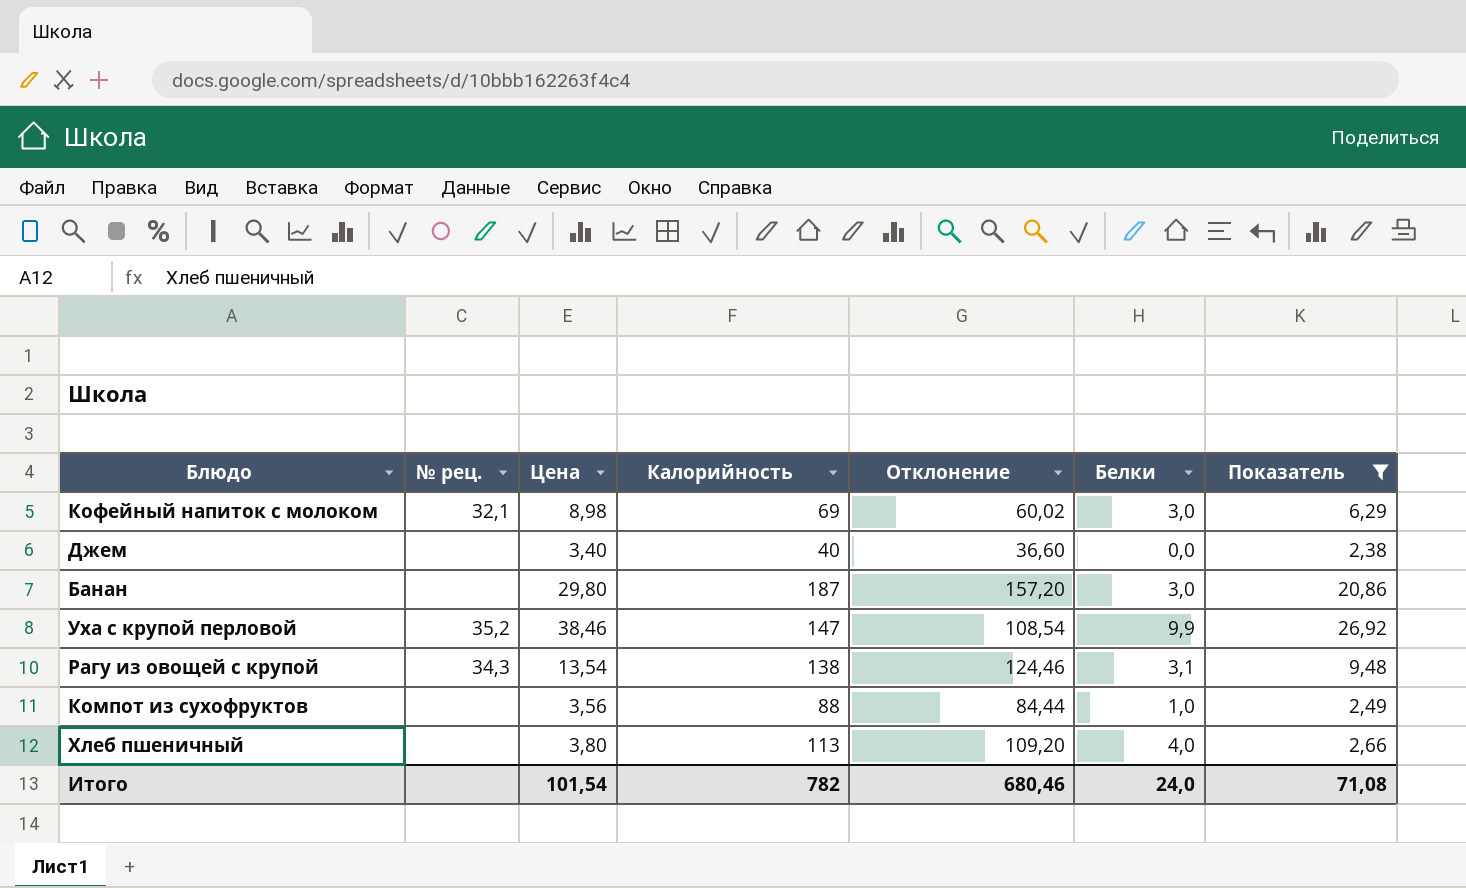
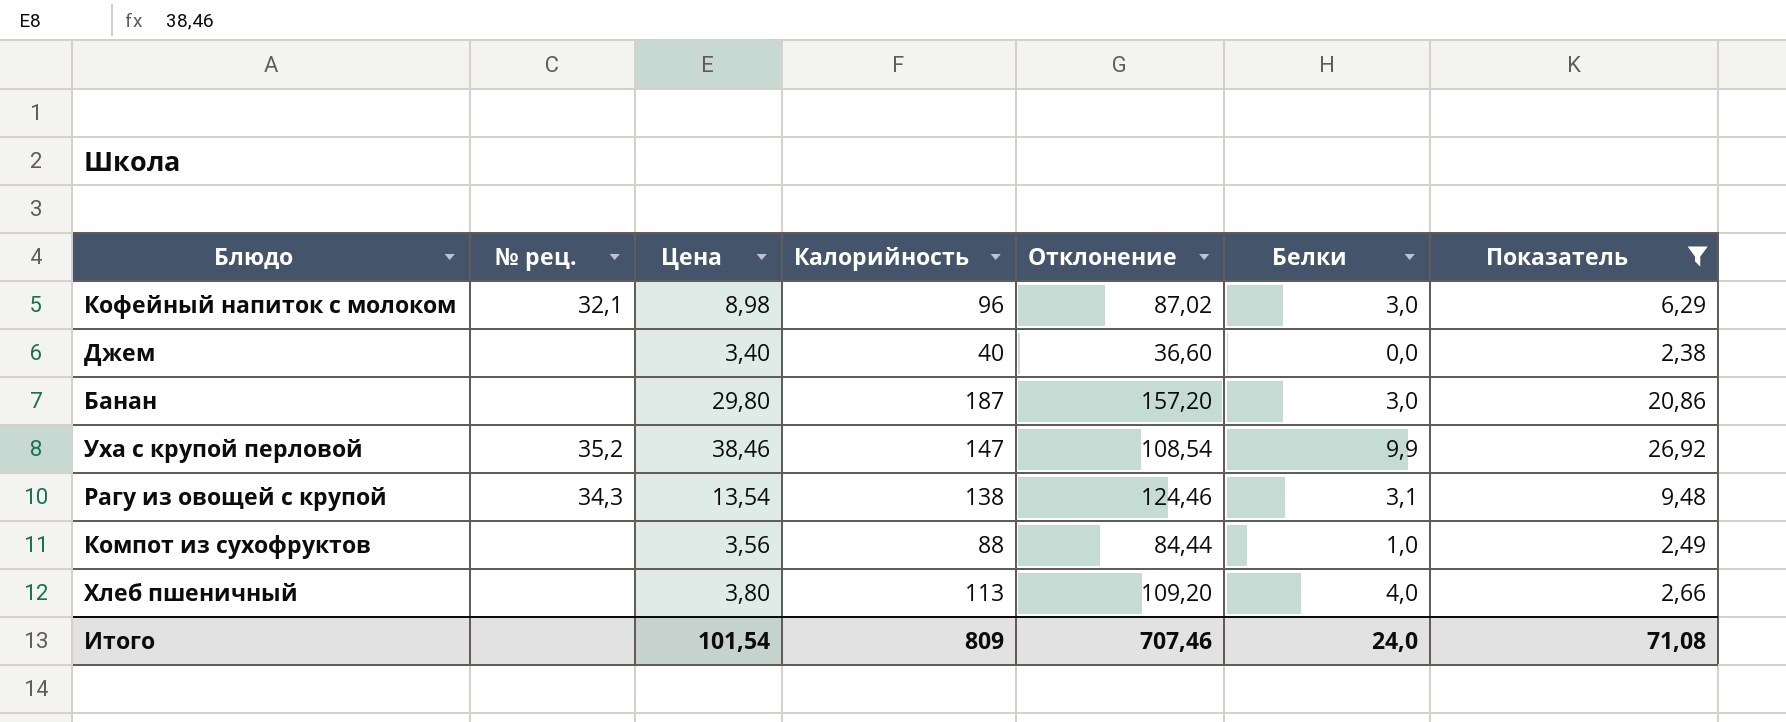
Кофейный напиток с молоком | Калорийность: 69 -> 96
Кофейный напиток с молоком | Отклонение: 60,02 -> 87,02
Итого | Калорийность: 782 -> 809
Итого | Отклонение: 680,46 -> 707,46

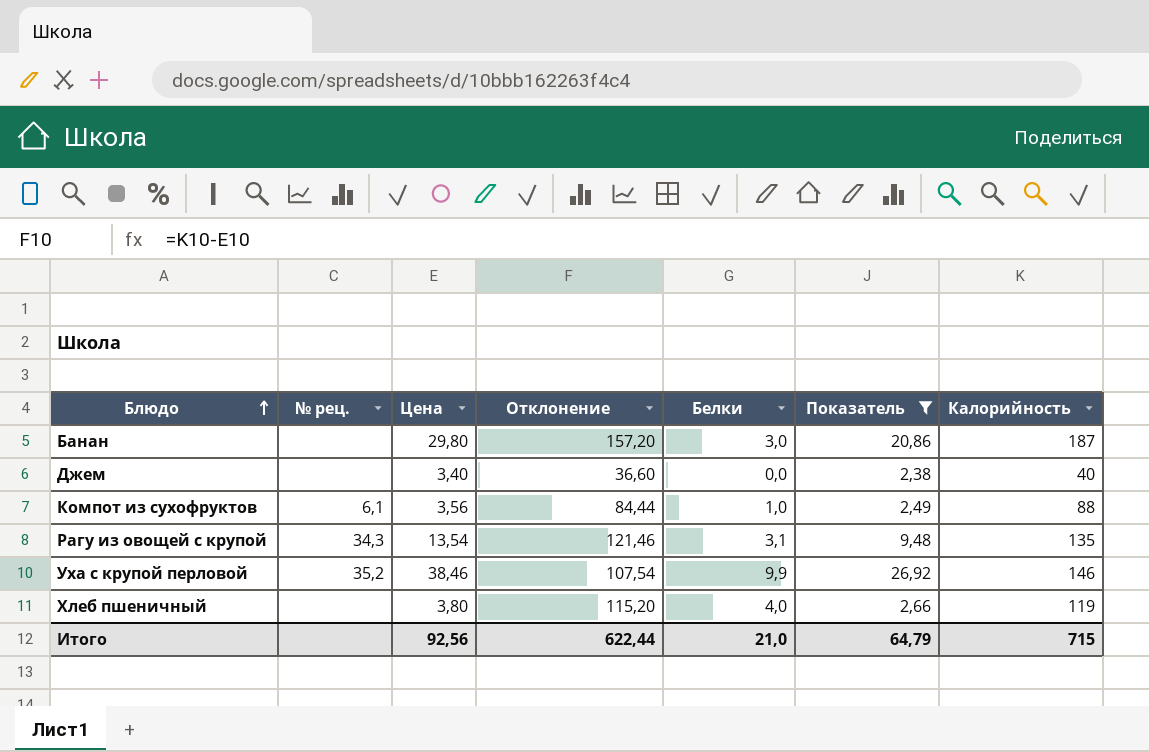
row order: none -> Блюдо ascending
column Калорийность | position: 4 -> 7
row Кофейный напиток с молоком: 32,1 | 8,98 | 96 | 87,02 | 3,0 | 6,29 -> none
Компот из сухофруктов | № рец.: none -> 6,1
Рагу из овощей с крупой | Отклонение: 124,46 -> 121,46
Рагу из овощей с крупой | Калорийность: 138 -> 135
Уха с крупой перловой | Отклонение: 108,54 -> 107,54
Уха с крупой перловой | Калорийность: 147 -> 146
Хлеб пшеничный | Отклонение: 109,20 -> 115,20
Хлеб пшеничный | Калорийность: 113 -> 119
Итого | Цена: 101,54 -> 92,56
Итого | Отклонение: 707,46 -> 622,44
Итого | Белки: 24,0 -> 21,0
Итого | Показатель: 71,08 -> 64,79
Итого | Калорийность: 809 -> 715

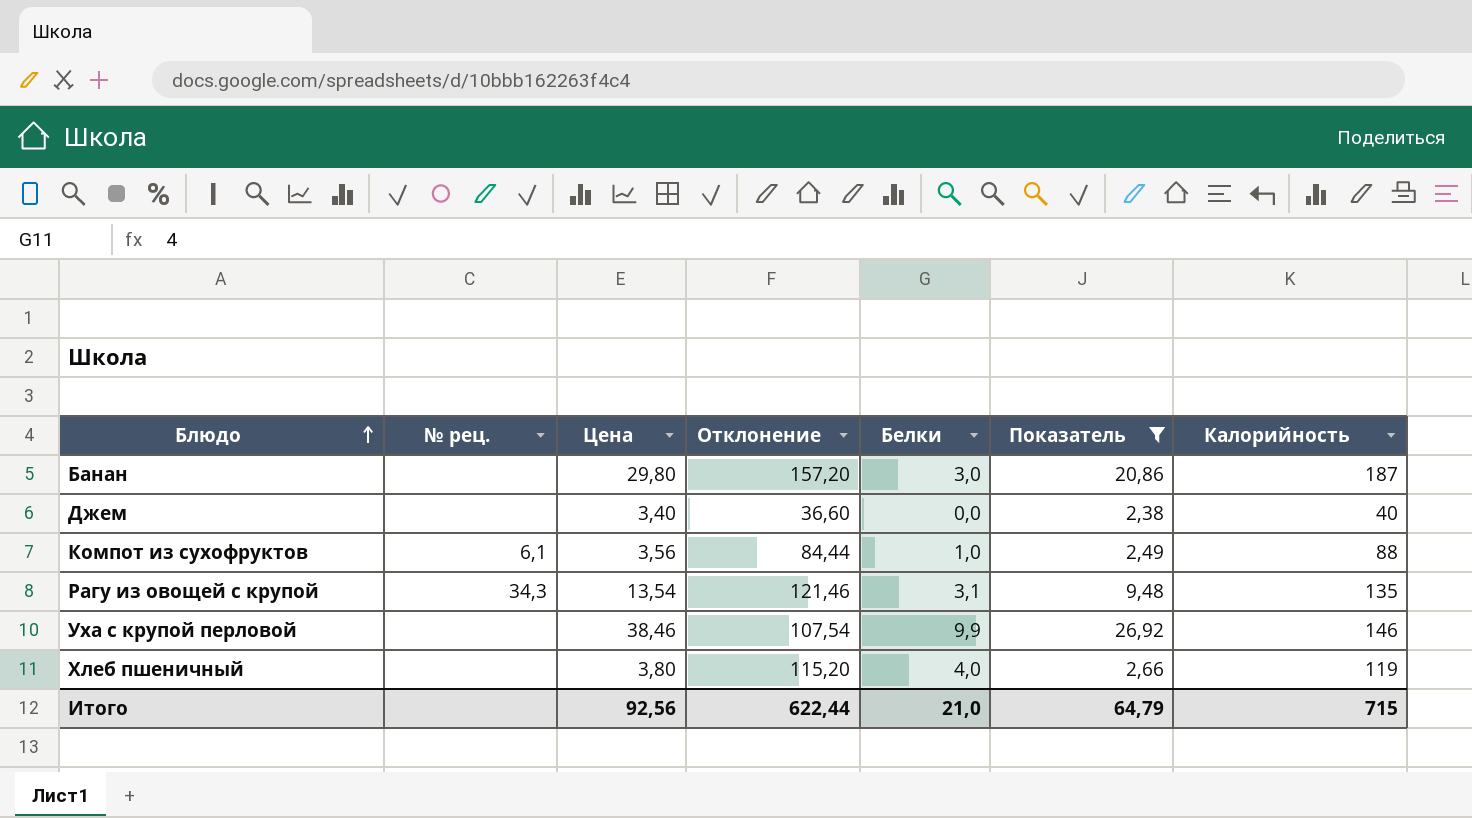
Уха с крупой перловой | № рец.: 35,2 -> none

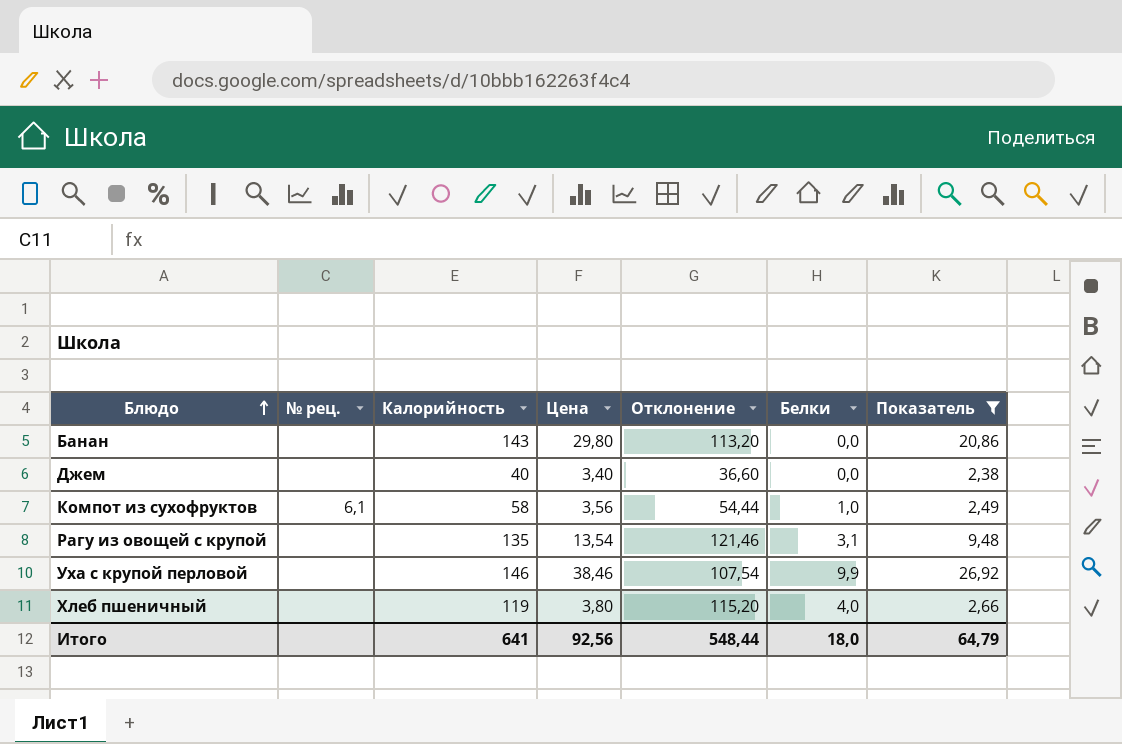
column Калорийность | position: 7 -> 3
Банан | Калорийность: 187 -> 143
Банан | Отклонение: 157,20 -> 113,20
Банан | Белки: 3,0 -> 0,0
Компот из сухофруктов | Калорийность: 88 -> 58
Компот из сухофруктов | Отклонение: 84,44 -> 54,44
Рагу из овощей с крупой | № рец.: 34,3 -> none
Итого | Калорийность: 715 -> 641
Итого | Отклонение: 622,44 -> 548,44
Итого | Белки: 21,0 -> 18,0

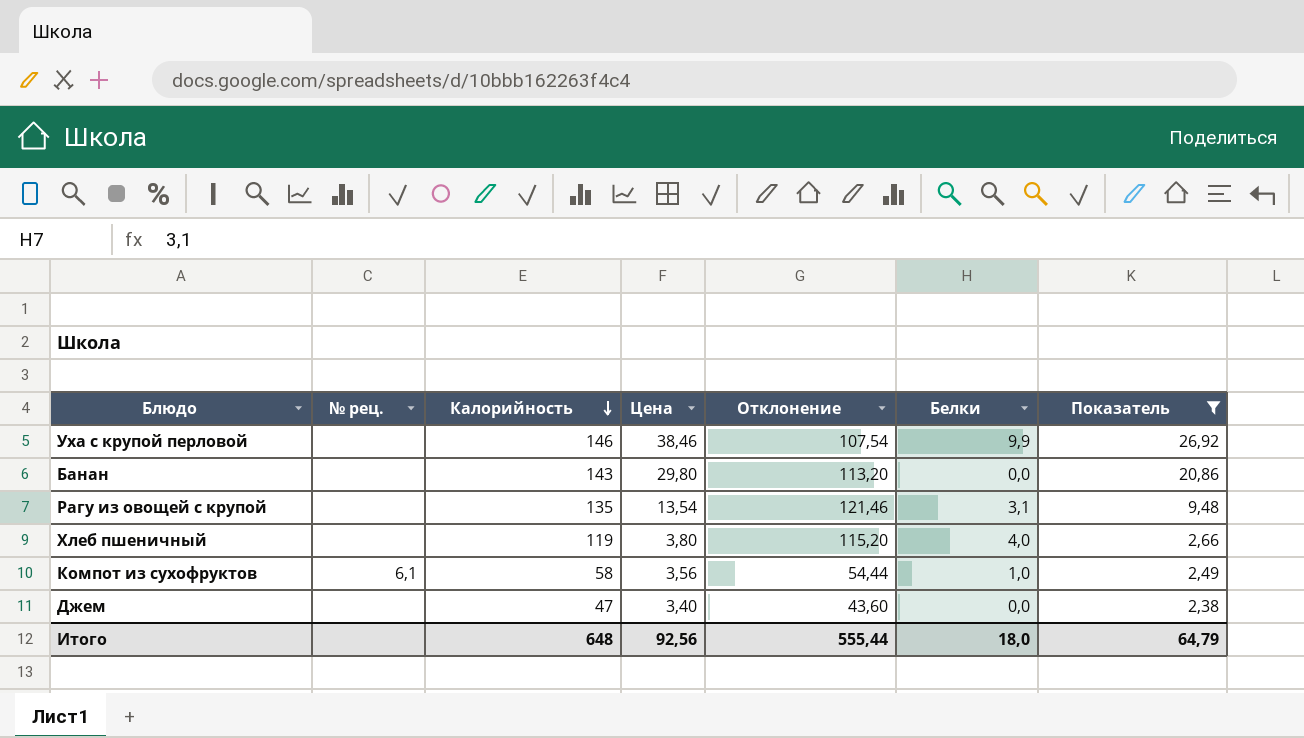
row order: Блюдо ascending -> Калорийность descending
Джем | Калорийность: 40 -> 47
Джем | Отклонение: 36,60 -> 43,60
Итого | Калорийность: 641 -> 648
Итого | Отклонение: 548,44 -> 555,44

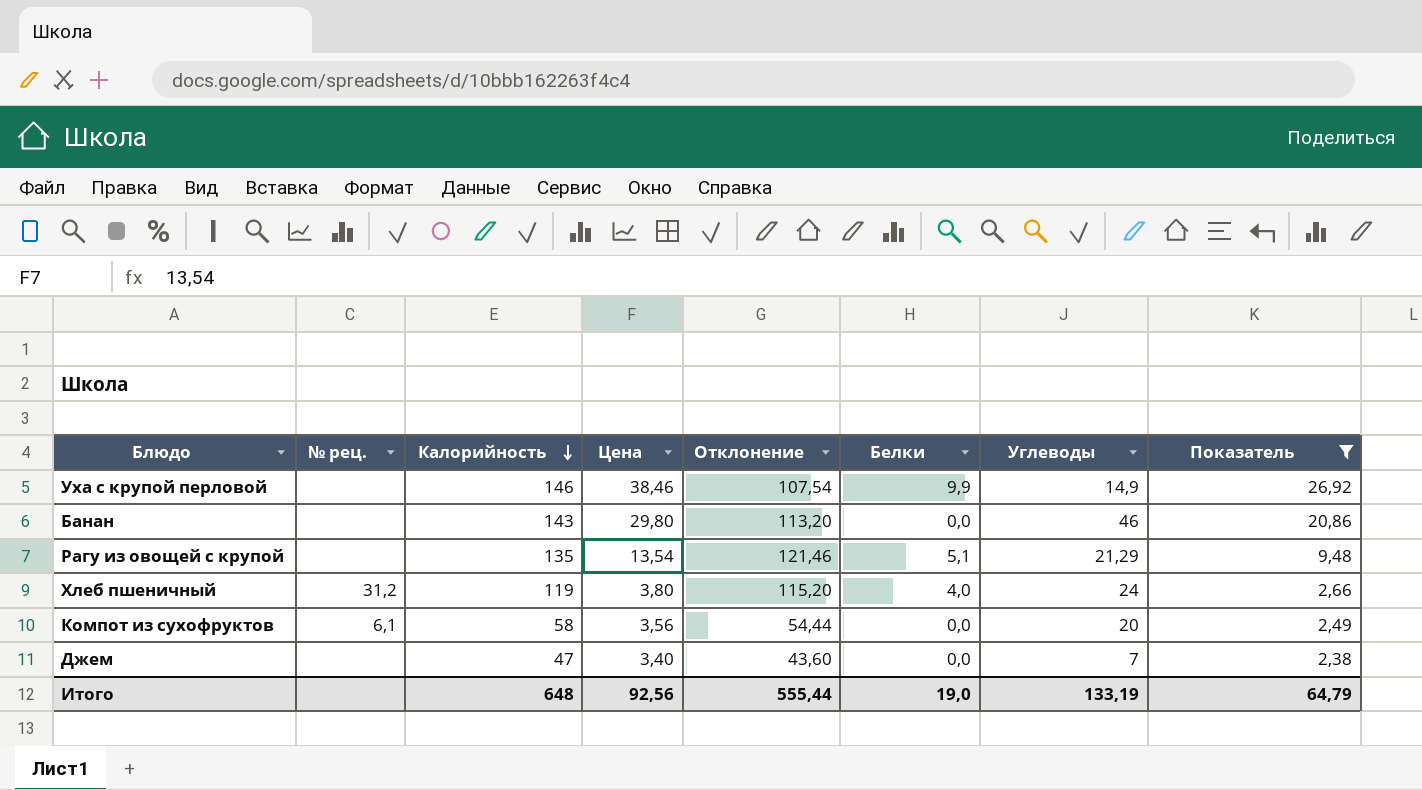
column Углеводы | position: none -> 7
Рагу из овощей с крупой | Белки: 3,1 -> 5,1
Хлеб пшеничный | № рец.: none -> 31,2
Компот из сухофруктов | Белки: 1,0 -> 0,0
Итого | Белки: 18,0 -> 19,0

